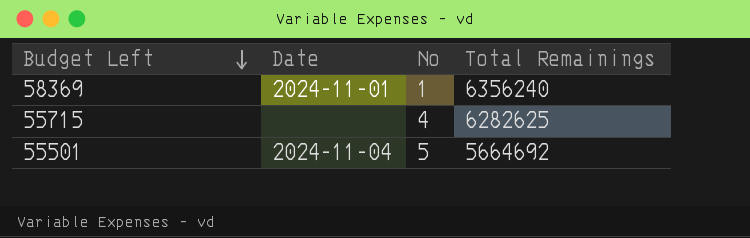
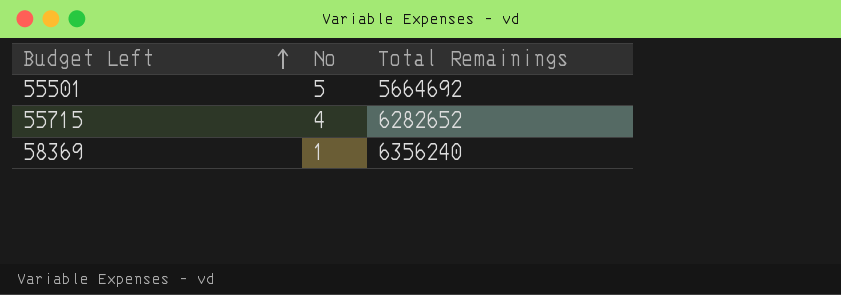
row order: Budget Left descending -> Budget Left ascending
column Date | position: 2 -> none
55715 | Total Remainings: 6282625 -> 6282652

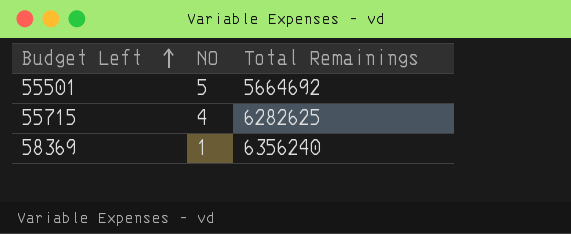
column name: No -> NO
55715 | Total Remainings: 6282652 -> 6282625

